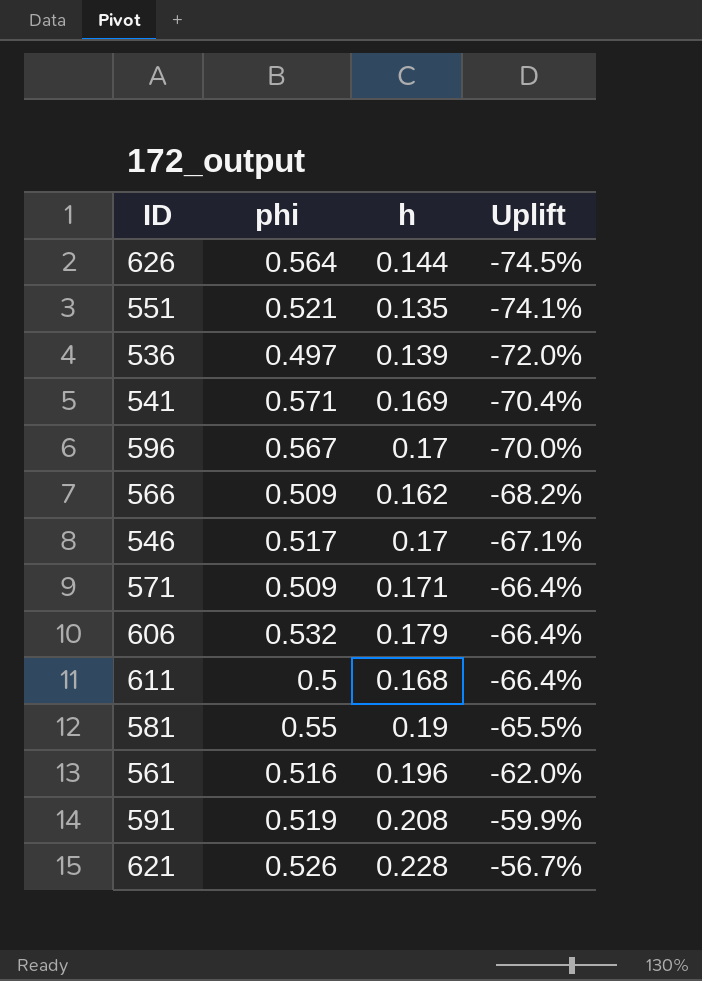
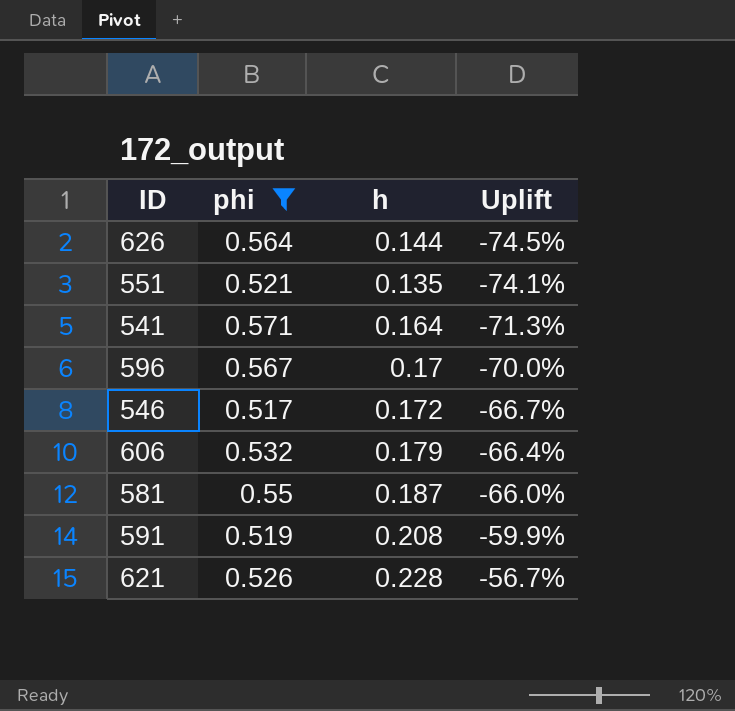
filter: none -> phi >= 0.517
541 | h: 0.169 -> 0.164
541 | Uplift: -70.4% -> -71.3%
546 | h: 0.17 -> 0.172
546 | Uplift: -67.1% -> -66.7%
581 | h: 0.19 -> 0.187
581 | Uplift: -65.5% -> -66.0%

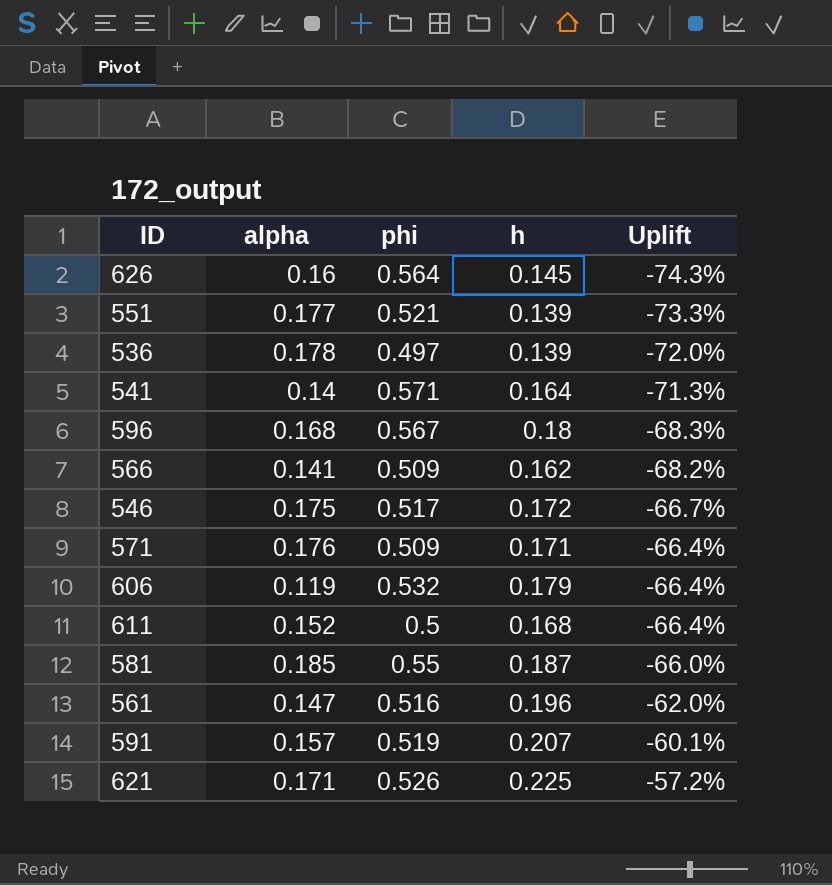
filter: phi >= 0.517 -> none
column alpha | position: none -> 2
626 | h: 0.144 -> 0.145
626 | Uplift: -74.5% -> -74.3%
551 | h: 0.135 -> 0.139
551 | Uplift: -74.1% -> -73.3%
596 | h: 0.17 -> 0.18
596 | Uplift: -70.0% -> -68.3%
591 | h: 0.208 -> 0.207
591 | Uplift: -59.9% -> -60.1%
621 | h: 0.228 -> 0.225
621 | Uplift: -56.7% -> -57.2%

